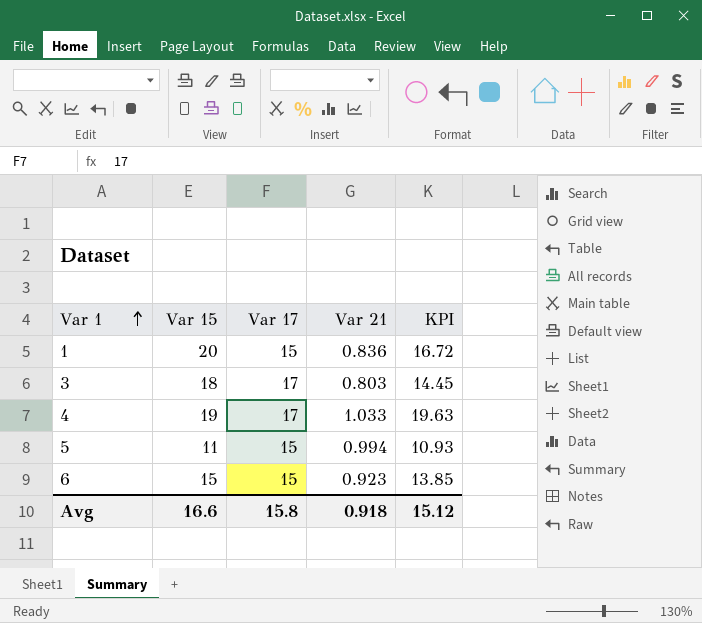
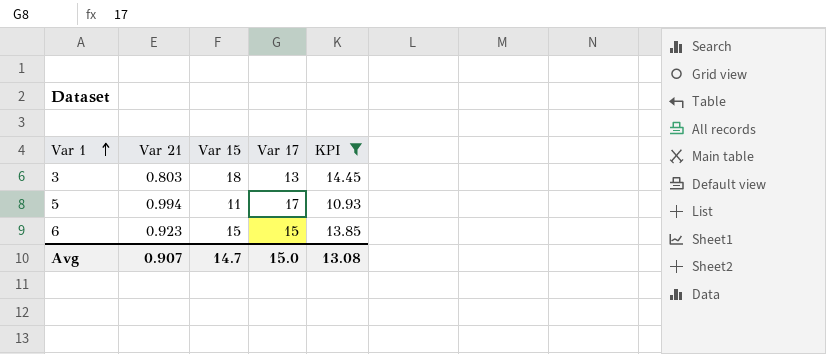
filter: none -> KPI <= 14.45
column Var 21 | position: 4 -> 2
3 | Var 17: 17 -> 13
5 | Var 17: 15 -> 17
Avg | Var 21: 0.918 -> 0.907
Avg | Var 15: 16.6 -> 14.7
Avg | Var 17: 15.8 -> 15.0
Avg | KPI: 15.12 -> 13.08

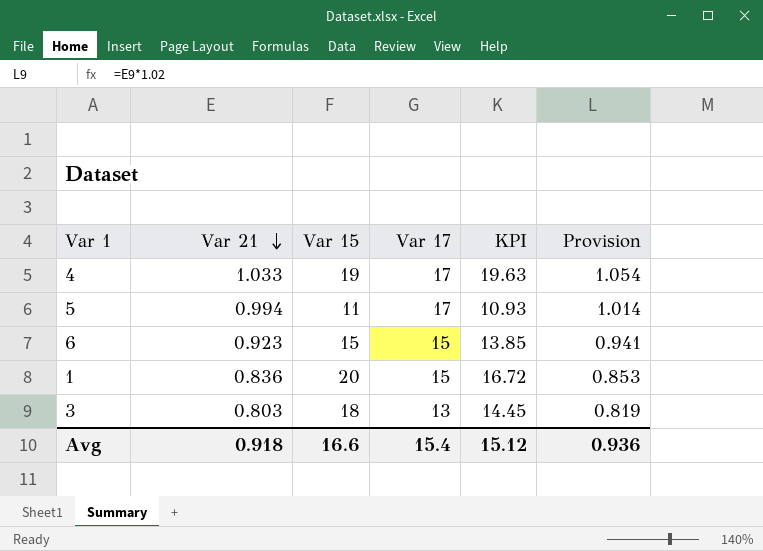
filter: KPI <= 14.45 -> none
row order: Var 1 ascending -> Var 21 descending
column Provision | formula: none -> [Var 21] * 1.02
Avg | Var 21: 0.907 -> 0.918
Avg | Var 15: 14.7 -> 16.6
Avg | Var 17: 15.0 -> 15.4
Avg | KPI: 13.08 -> 15.12

